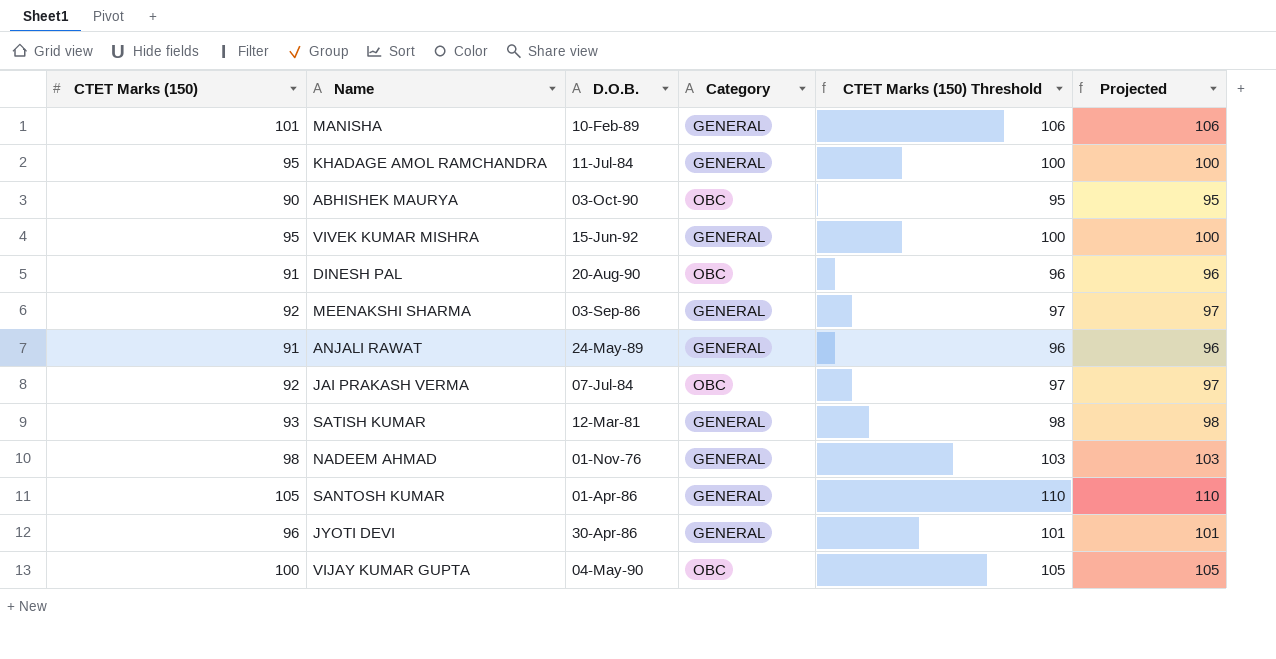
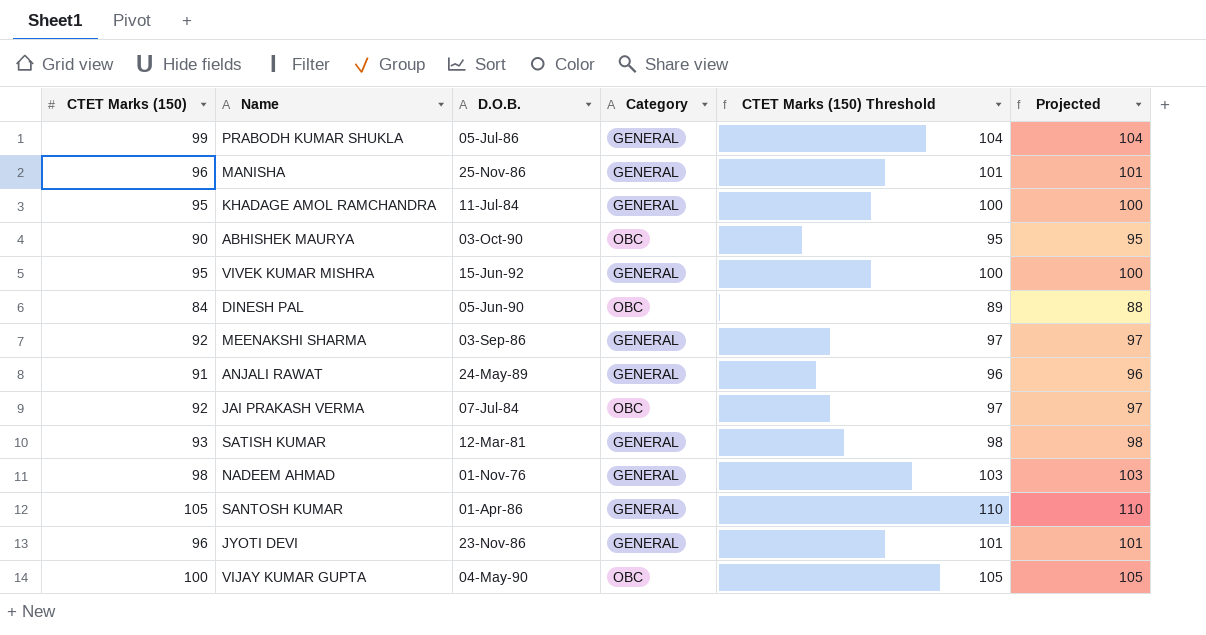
row PRABODH KUMAR SHUKLA: none -> 99 | 05-Jul-86 | GENERAL | 104 | 104
MANISHA | CTET Marks (150): 101 -> 96
MANISHA | D.O.B.: 10-Feb-89 -> 25-Nov-86
MANISHA | CTET Marks (150) Threshold: 106 -> 101
MANISHA | Projected: 106 -> 101
DINESH PAL | CTET Marks (150): 91 -> 84
DINESH PAL | D.O.B.: 20-Aug-90 -> 05-Jun-90
DINESH PAL | CTET Marks (150) Threshold: 96 -> 89
DINESH PAL | Projected: 96 -> 88
JYOTI DEVI | D.O.B.: 30-Apr-86 -> 23-Nov-86

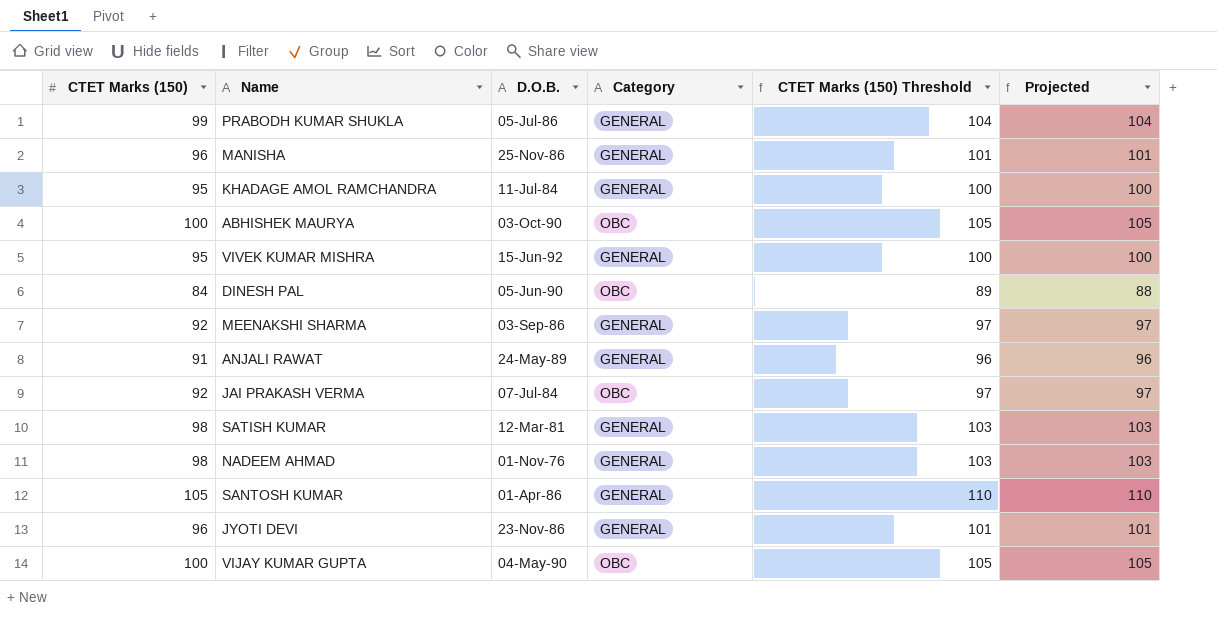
ABHISHEK MAURYA | CTET Marks (150): 90 -> 100
ABHISHEK MAURYA | CTET Marks (150) Threshold: 95 -> 105
ABHISHEK MAURYA | Projected: 95 -> 105
SATISH KUMAR | CTET Marks (150): 93 -> 98
SATISH KUMAR | CTET Marks (150) Threshold: 98 -> 103
SATISH KUMAR | Projected: 98 -> 103

